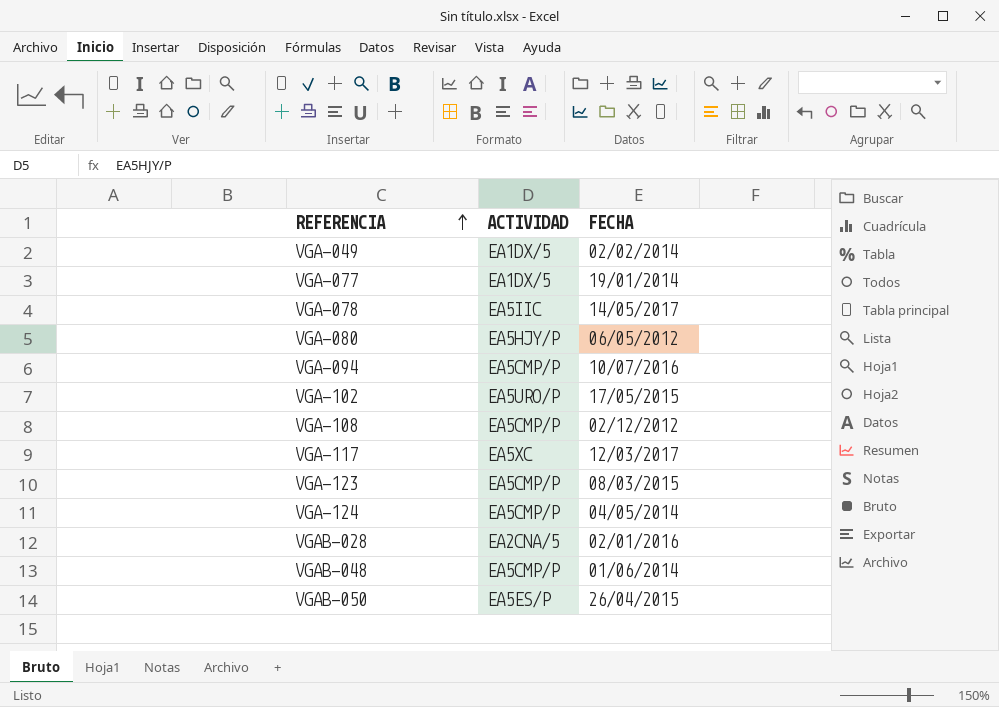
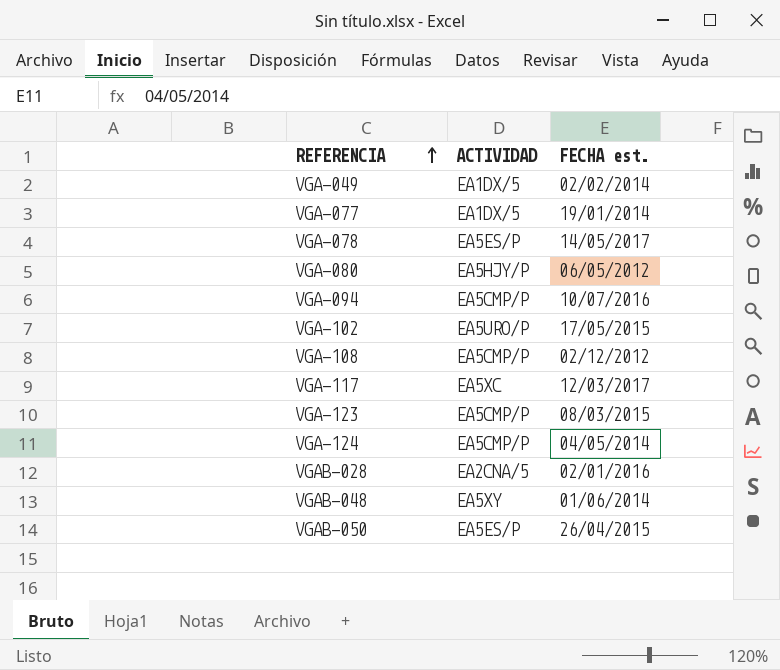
column name: FECHA -> FECHA est.
VGA-078 | ACTIVIDAD: EA5IIC -> EA5ES/P
VGAB-048 | ACTIVIDAD: EA5CMP/P -> EA5XY

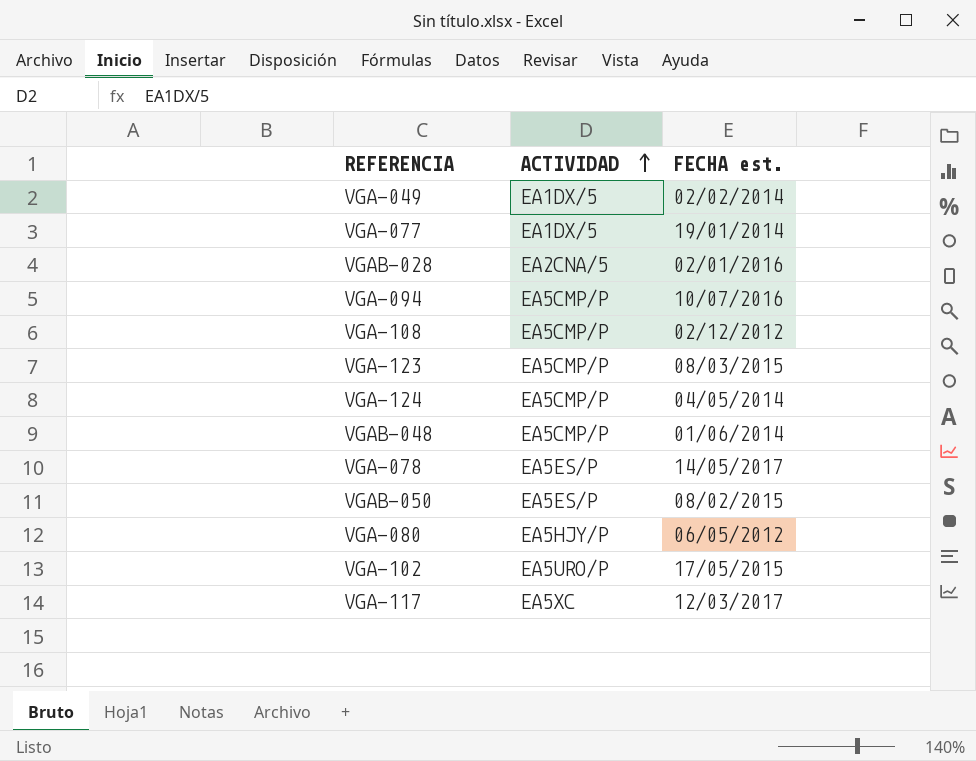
row order: REFERENCIA ascending -> ACTIVIDAD ascending
VGAB-048 | ACTIVIDAD: EA5XY -> EA5CMP/P
VGAB-050 | FECHA est.: 26/04/2015 -> 08/02/2015

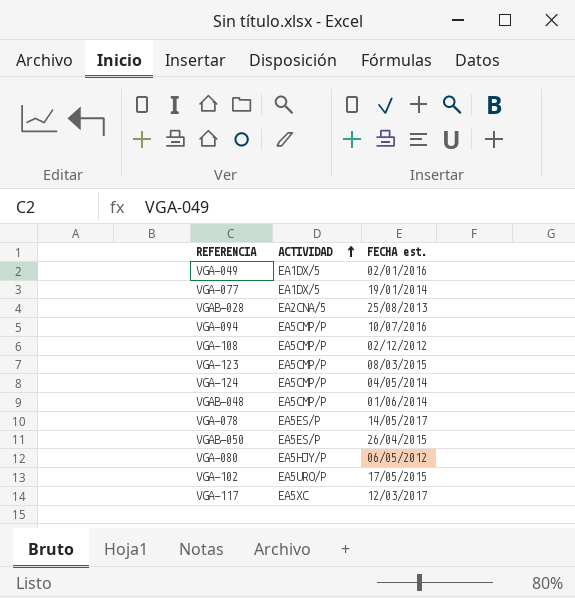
VGA-049 | FECHA est.: 02/02/2014 -> 02/01/2016
VGAB-028 | FECHA est.: 02/01/2016 -> 25/08/2013
VGAB-050 | FECHA est.: 08/02/2015 -> 26/04/2015

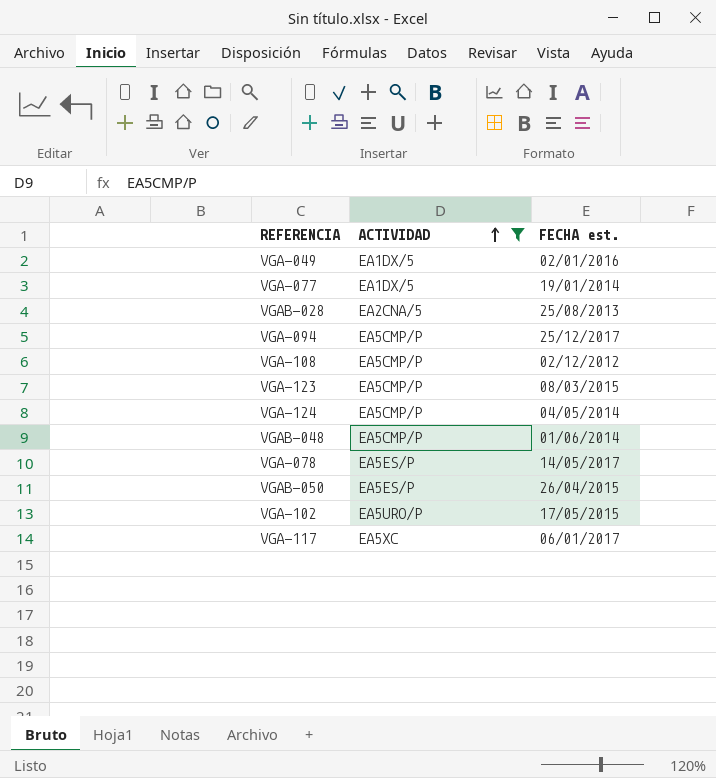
filter: none -> ACTIVIDAD != EA5HJY/P
VGA-094 | FECHA est.: 10/07/2016 -> 25/12/2017
VGA-117 | FECHA est.: 12/03/2017 -> 06/01/2017

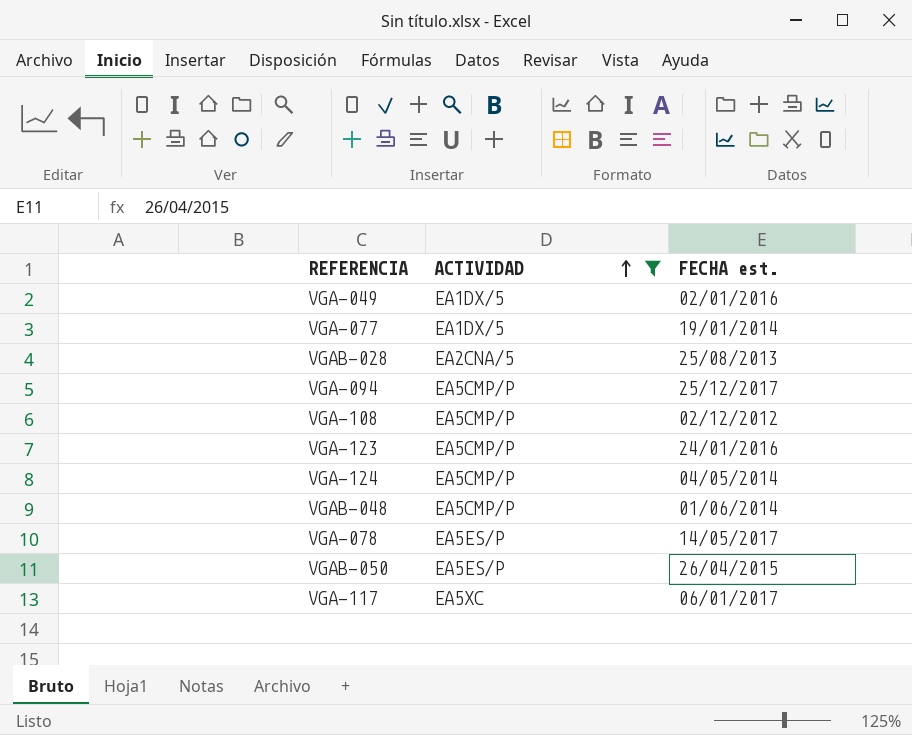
row VGA-102: EA5URO/P | 17/05/2015 -> none
VGA-123 | FECHA est.: 08/03/2015 -> 24/01/2016

